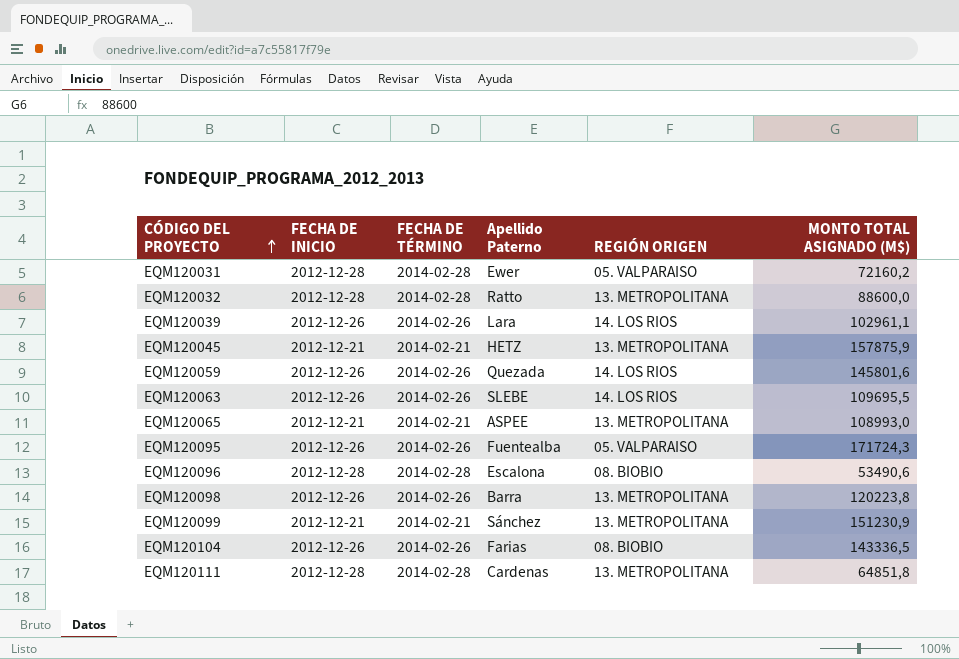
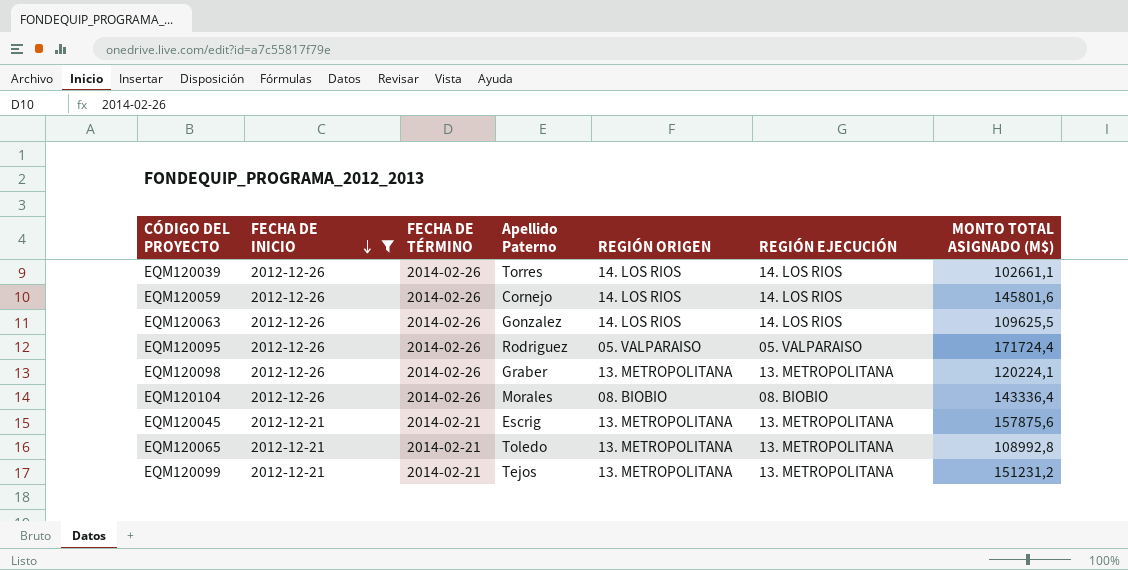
filter: none -> FECHA DE INICIO != 2012-12-28
row order: CÓDIGO DEL PROYECTO ascending -> FECHA DE INICIO descending
column REGIÓN EJECUCIÓN | position: none -> 6
EQM120039 | Apellido Paterno: Lara -> Torres
EQM120039 | MONTO TOTAL ASIGNADO (M$): 102961,1 -> 102661,1
EQM120059 | Apellido Paterno: Quezada -> Cornejo
EQM120063 | Apellido Paterno: SLEBE -> Gonzalez
EQM120063 | MONTO TOTAL ASIGNADO (M$): 109695,5 -> 109625,5
EQM120095 | Apellido Paterno: Fuentealba -> Rodriguez
EQM120095 | MONTO TOTAL ASIGNADO (M$): 171724,3 -> 171724,4
EQM120098 | Apellido Paterno: Barra -> Graber
EQM120098 | MONTO TOTAL ASIGNADO (M$): 120223,8 -> 120224,1
EQM120104 | Apellido Paterno: Farias -> Morales
EQM120104 | MONTO TOTAL ASIGNADO (M$): 143336,5 -> 143336,4
EQM120045 | Apellido Paterno: HETZ -> Escrig
EQM120045 | MONTO TOTAL ASIGNADO (M$): 157875,9 -> 157875,6
EQM120065 | Apellido Paterno: ASPEE -> Toledo
EQM120065 | MONTO TOTAL ASIGNADO (M$): 108993,0 -> 108992,8
EQM120099 | Apellido Paterno: Sánchez -> Tejos
EQM120099 | MONTO TOTAL ASIGNADO (M$): 151230,9 -> 151231,2

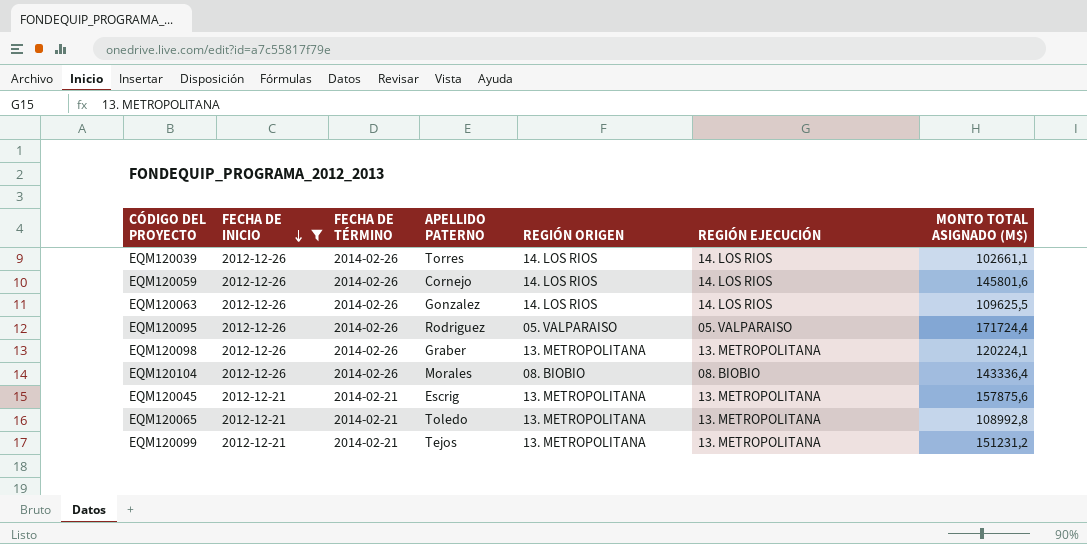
column name: Apellido Paterno -> APELLIDO PATERNO

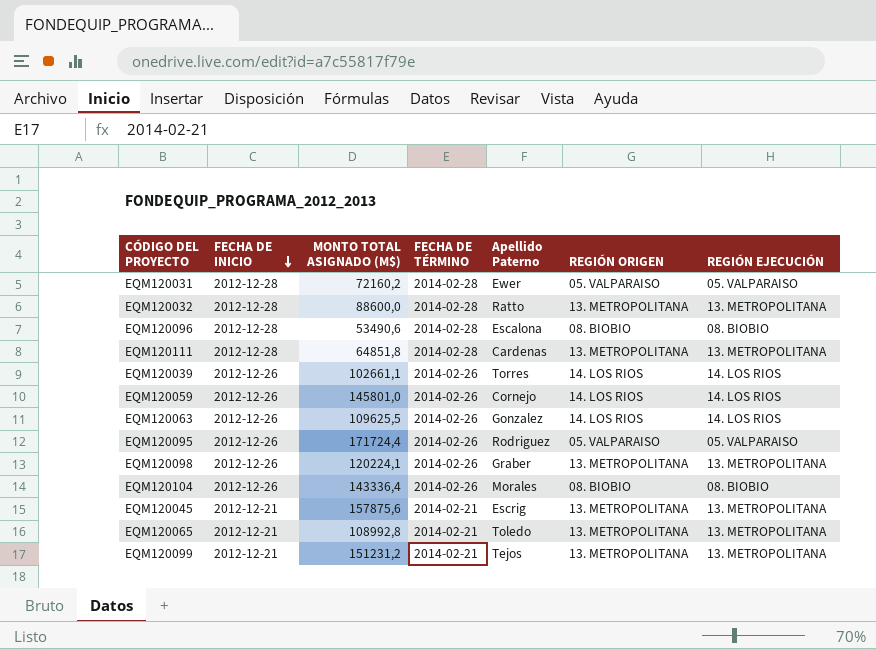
filter: FECHA DE INICIO != 2012-12-28 -> none
column MONTO TOTAL ASIGNADO (M$) | position: 7 -> 3
column name: APELLIDO PATERNO -> Apellido Paterno
EQM120059 | MONTO TOTAL ASIGNADO (M$): 145801,6 -> 145801,0

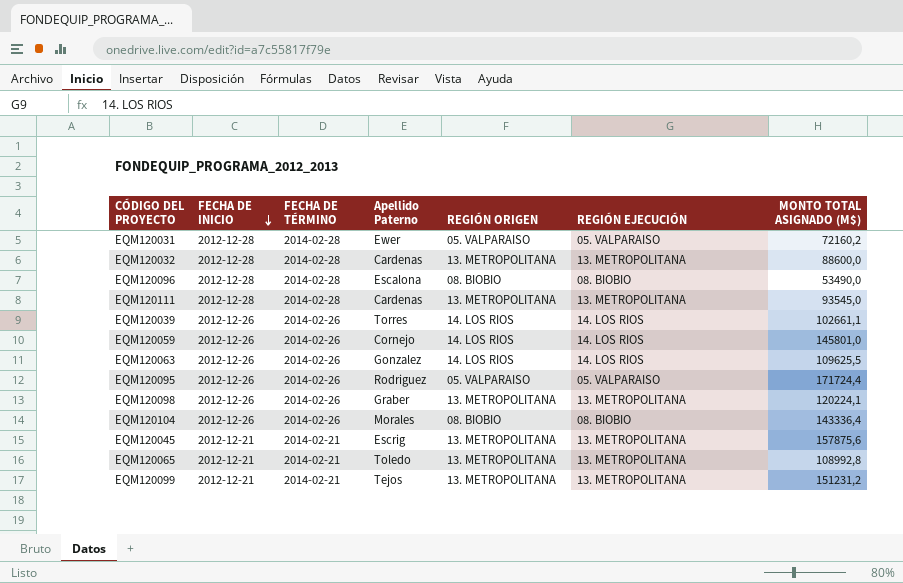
column MONTO TOTAL ASIGNADO (M$) | position: 3 -> 7
EQM120032 | Apellido Paterno: Ratto -> Cardenas
EQM120096 | MONTO TOTAL ASIGNADO (M$): 53490,6 -> 53490,0
EQM120111 | MONTO TOTAL ASIGNADO (M$): 64851,8 -> 93545,0

